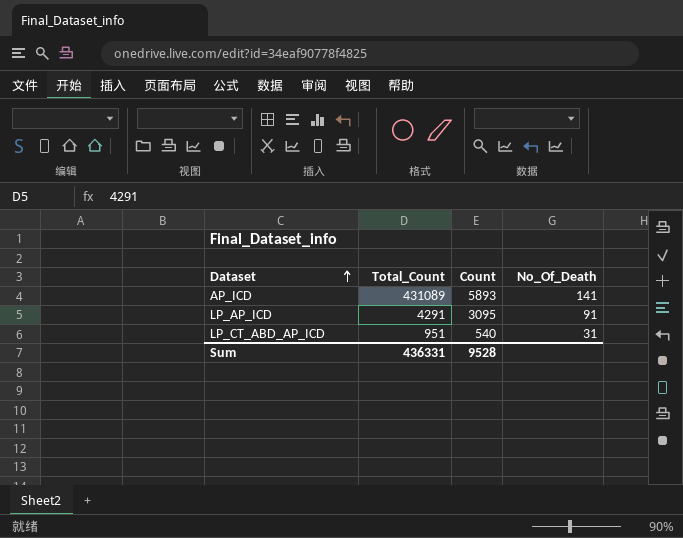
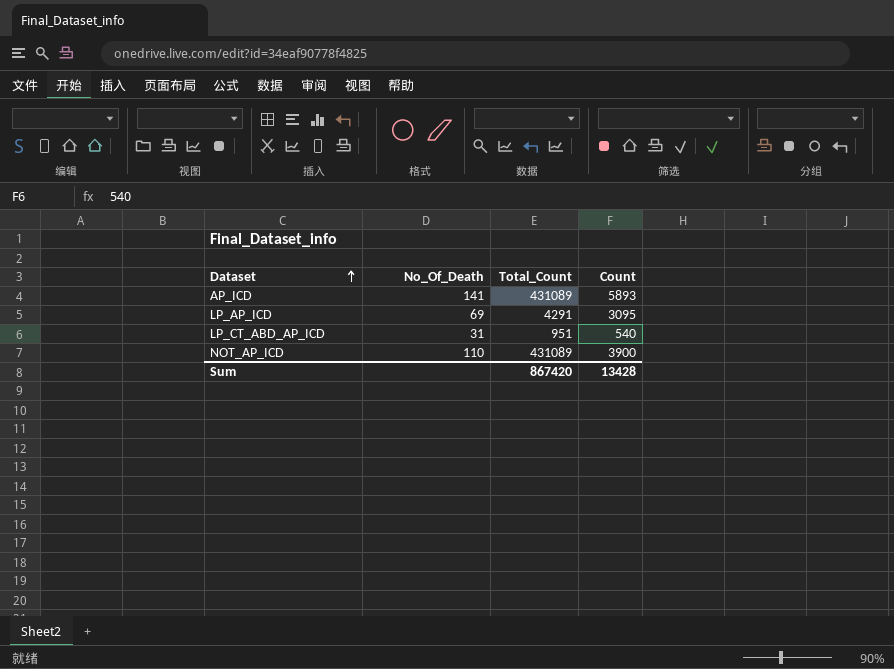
column No_Of_Death | position: 4 -> 2
LP_AP_ICD | No_Of_Death: 91 -> 69
row NOT_AP_ICD: none -> 110 | 431089 | 3900
Sum | Total_Count: 436331 -> 867420
Sum | Count: 9528 -> 13428

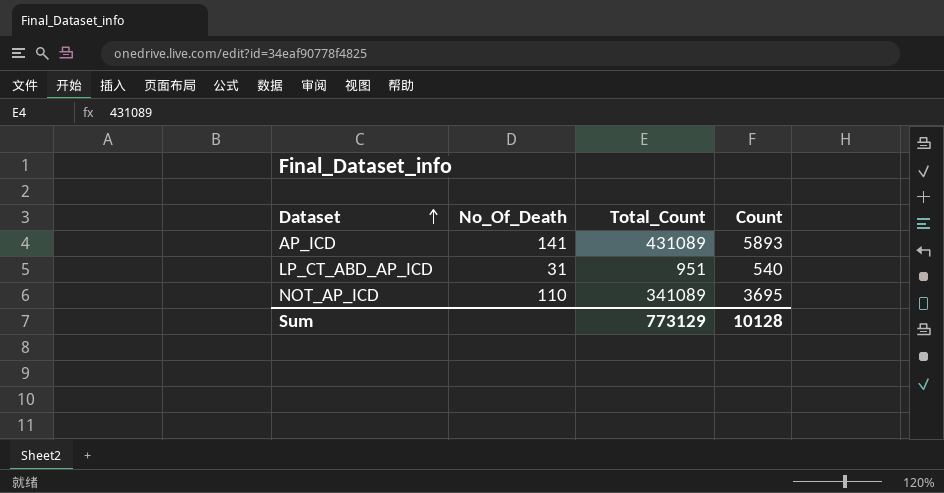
row LP_AP_ICD: 69 | 4291 | 3095 -> none
NOT_AP_ICD | Total_Count: 431089 -> 341089
NOT_AP_ICD | Count: 3900 -> 3695
Sum | Total_Count: 867420 -> 773129
Sum | Count: 13428 -> 10128

